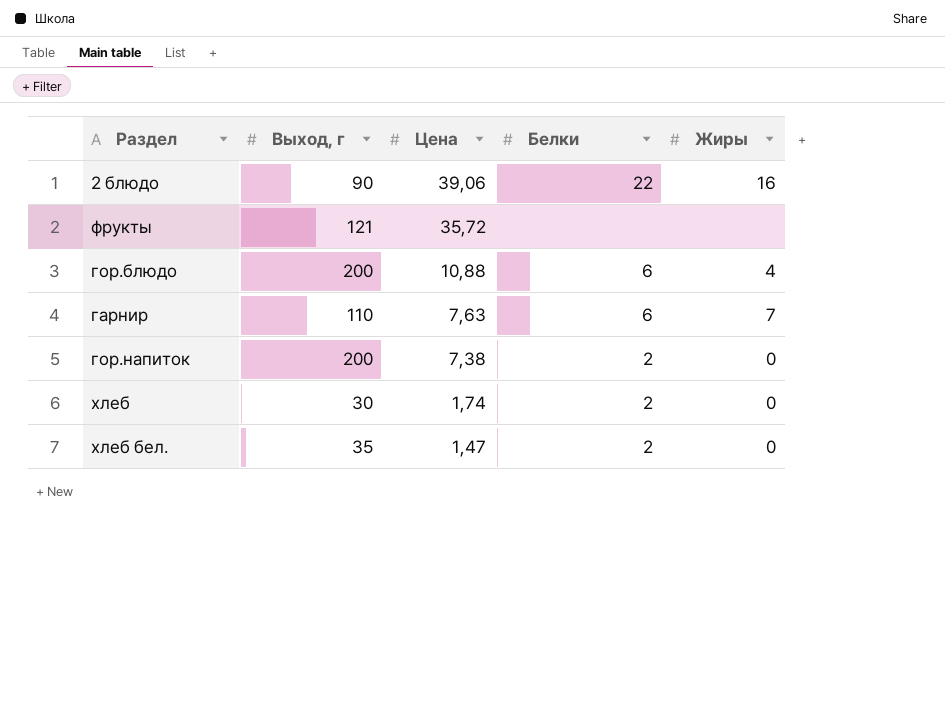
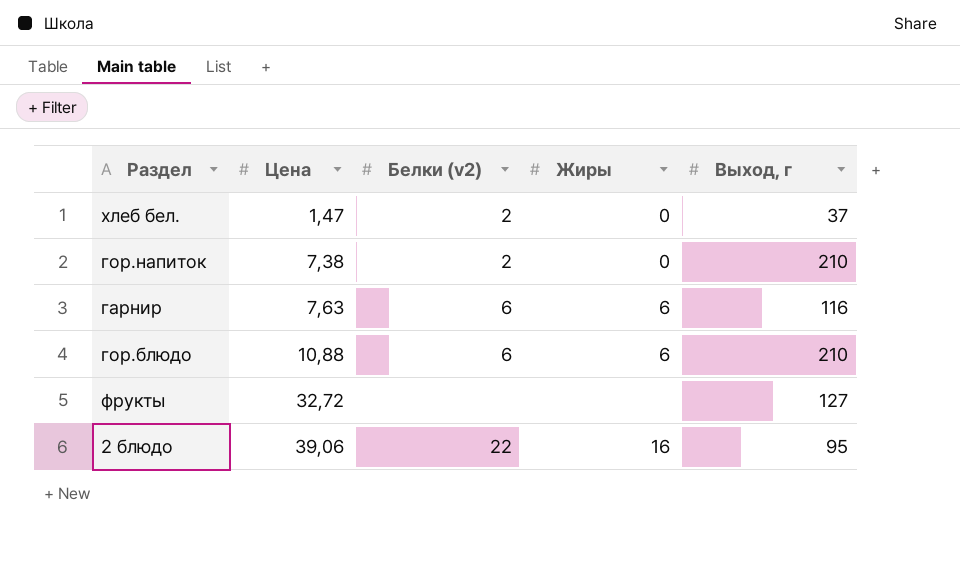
row order: Цена descending -> Цена ascending
column name: Белки -> Белки (v2)
column Выход, г | position: 2 -> 5
row хлеб: 30 | 1,74 | 2 | 0 -> none
хлеб бел. | Выход, г: 35 -> 37
гор.напиток | Выход, г: 200 -> 210
гарнир | Жиры: 7 -> 6
гарнир | Выход, г: 110 -> 116
гор.блюдо | Жиры: 4 -> 6
гор.блюдо | Выход, г: 200 -> 210
фрукты | Цена: 35,72 -> 32,72
фрукты | Выход, г: 121 -> 127
2 блюдо | Выход, г: 90 -> 95

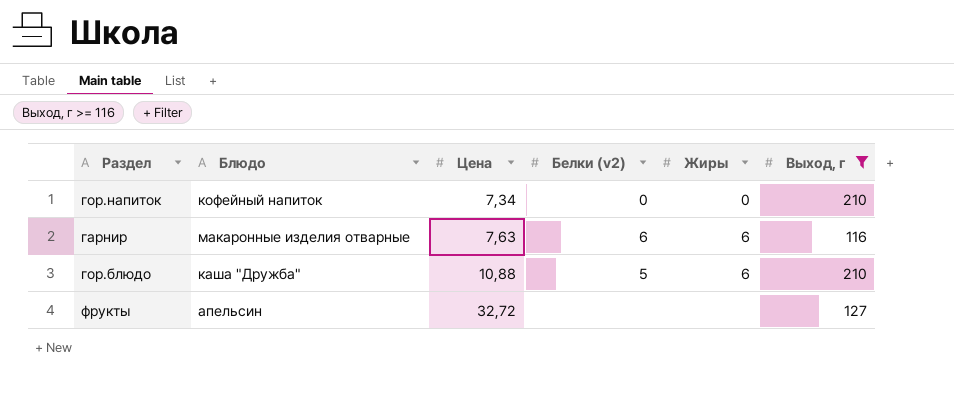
filter: none -> Выход, г >= 116
column Блюдо | position: none -> 2
гор.напиток | Цена: 7,38 -> 7,34
гор.напиток | Белки (v2): 2 -> 0
гор.блюдо | Белки (v2): 6 -> 5

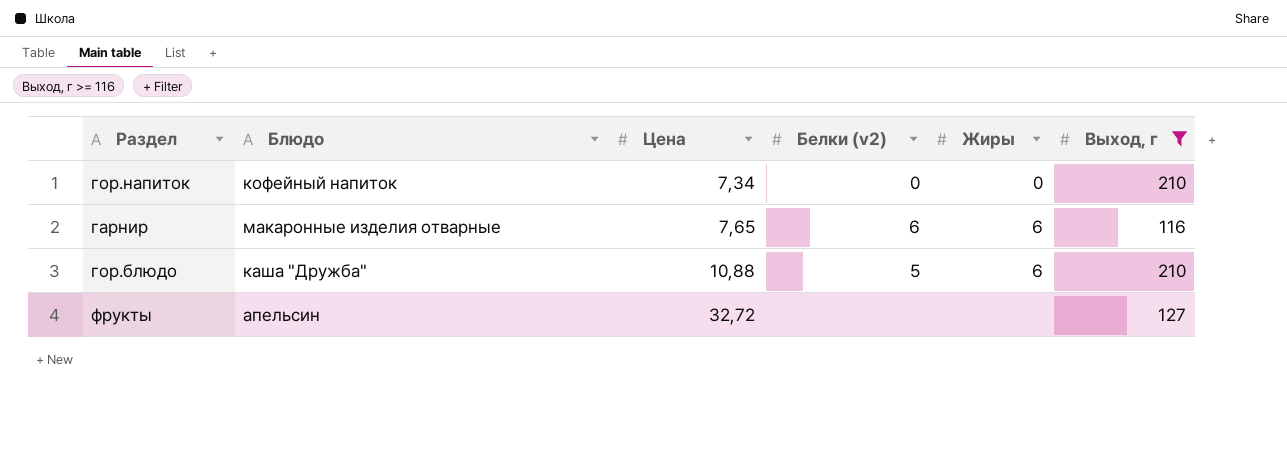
гарнир | Цена: 7,63 -> 7,65

